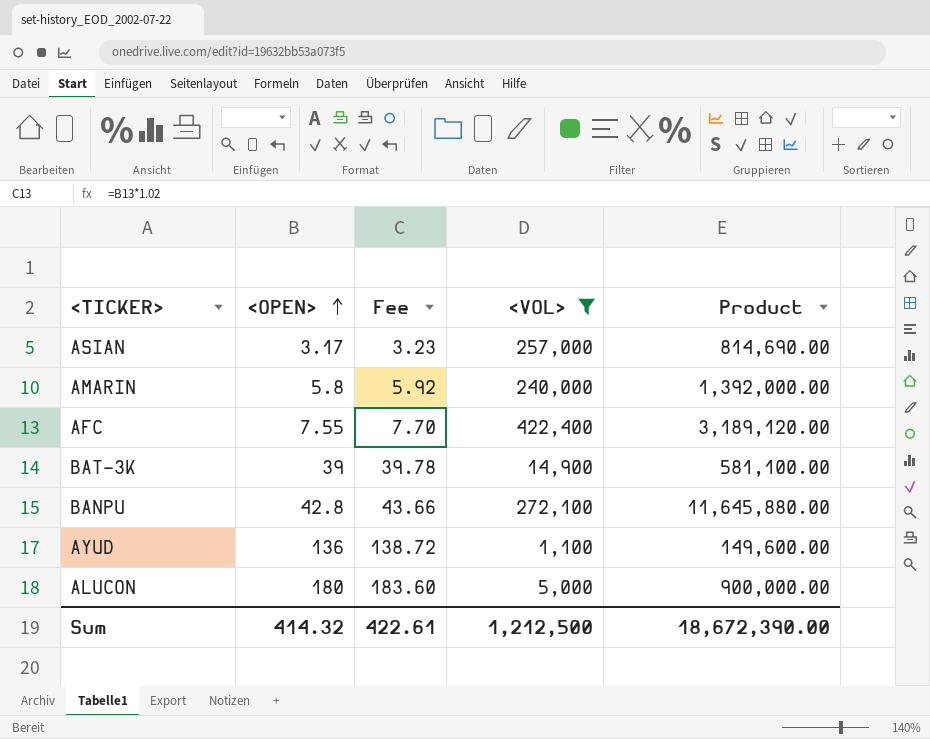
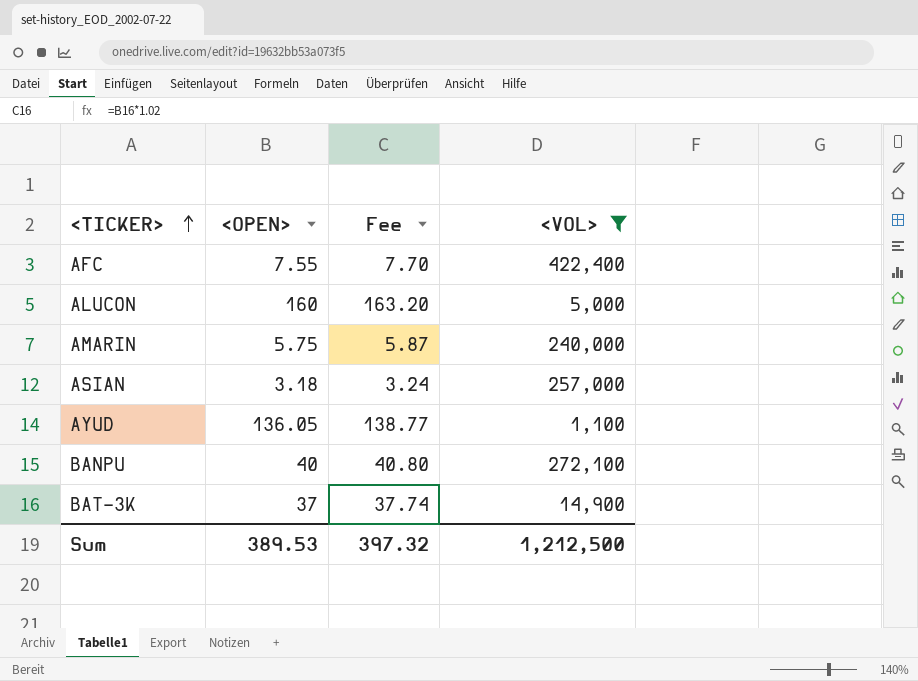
row order: <OPEN> ascending -> <TICKER> ascending
column Product | formula: [<OPEN>] * [<VOL>] -> none
ALUCON | <OPEN>: 180 -> 160
ALUCON | Fee: 183.60 -> 163.20
AMARIN | <OPEN>: 5.8 -> 5.75
AMARIN | Fee: 5.92 -> 5.87
ASIAN | <OPEN>: 3.17 -> 3.18
ASIAN | Fee: 3.23 -> 3.24
AYUD | <OPEN>: 136 -> 136.05
AYUD | Fee: 138.72 -> 138.77
BANPU | <OPEN>: 42.8 -> 40
BANPU | Fee: 43.66 -> 40.80
BAT-3K | <OPEN>: 39 -> 37
BAT-3K | Fee: 39.78 -> 37.74
Sum | <OPEN>: 414.32 -> 389.53
Sum | Fee: 422.61 -> 397.32

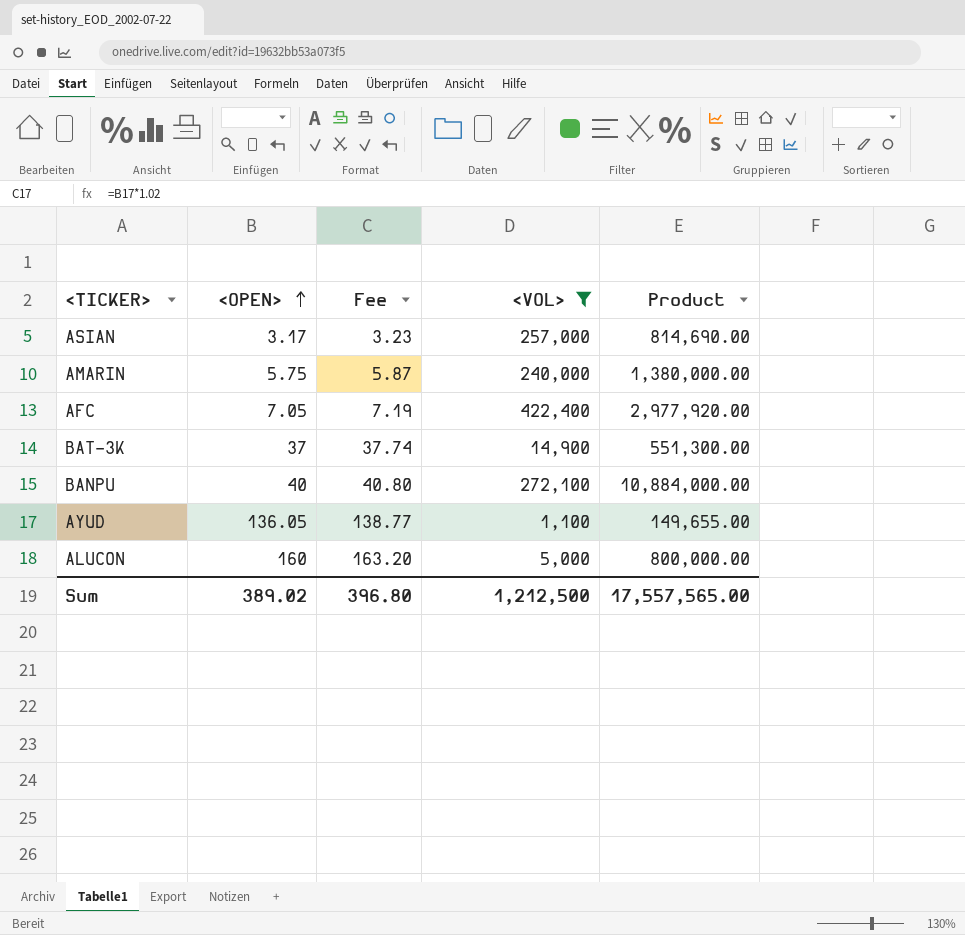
row order: <TICKER> ascending -> <OPEN> ascending
column Product | formula: none -> [<OPEN>] * [<VOL>]
ASIAN | <OPEN>: 3.18 -> 3.17
ASIAN | Fee: 3.24 -> 3.23
AFC | <OPEN>: 7.55 -> 7.05
AFC | Fee: 7.70 -> 7.19
Sum | <OPEN>: 389.53 -> 389.02
Sum | Fee: 397.32 -> 396.80

